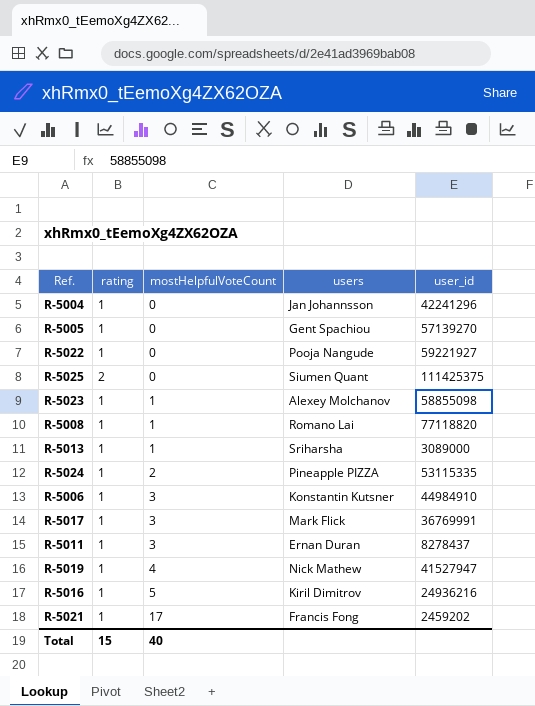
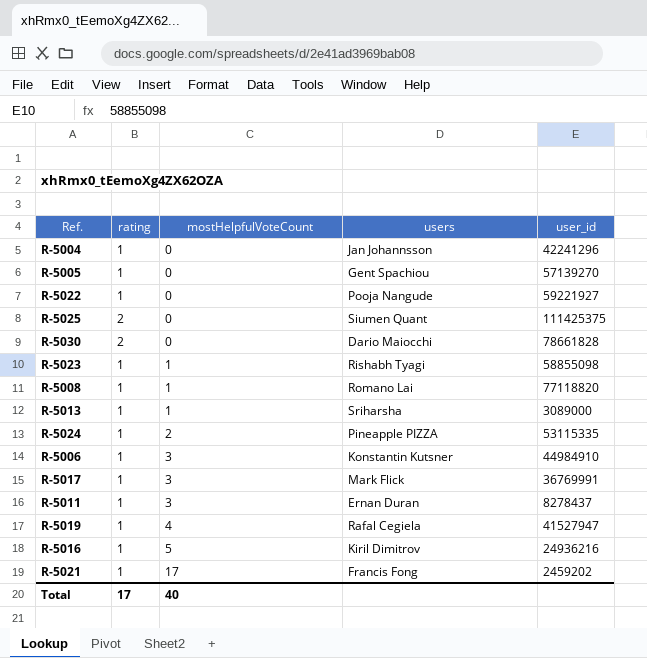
row R-5030: none -> 2 | 0 | Dario Maiocchi | 78661828
R-5023 | users: Alexey Molchanov -> Rishabh Tyagi
R-5019 | users: Nick Mathew -> Rafal Cegiela
Total | rating: 15 -> 17

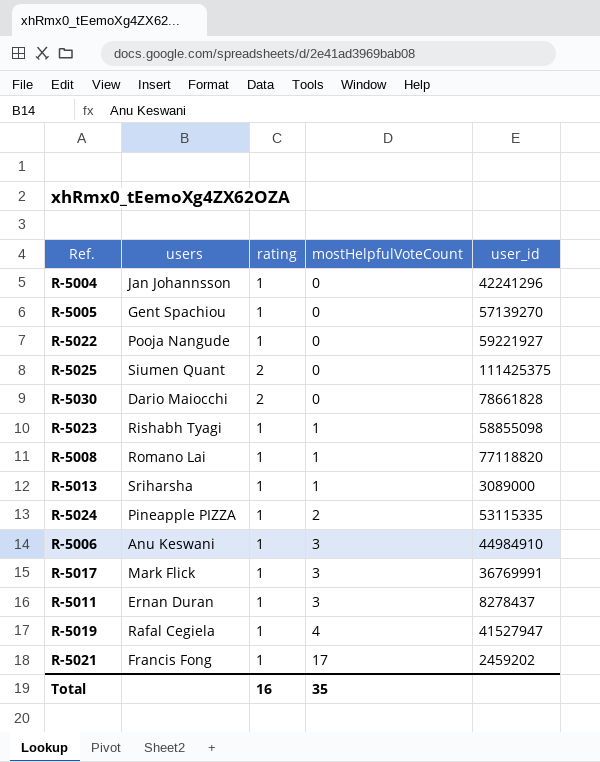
column users | position: 4 -> 2
row R-5016: 1 | 5 | Kiril Dimitrov | 24936216 -> none
R-5006 | users: Konstantin Kutsner -> Anu Keswani
Total | rating: 17 -> 16
Total | mostHelpfulVoteCount: 40 -> 35

